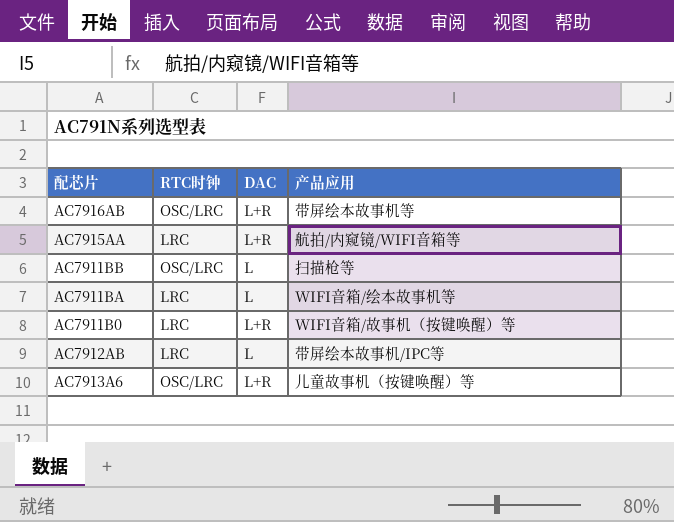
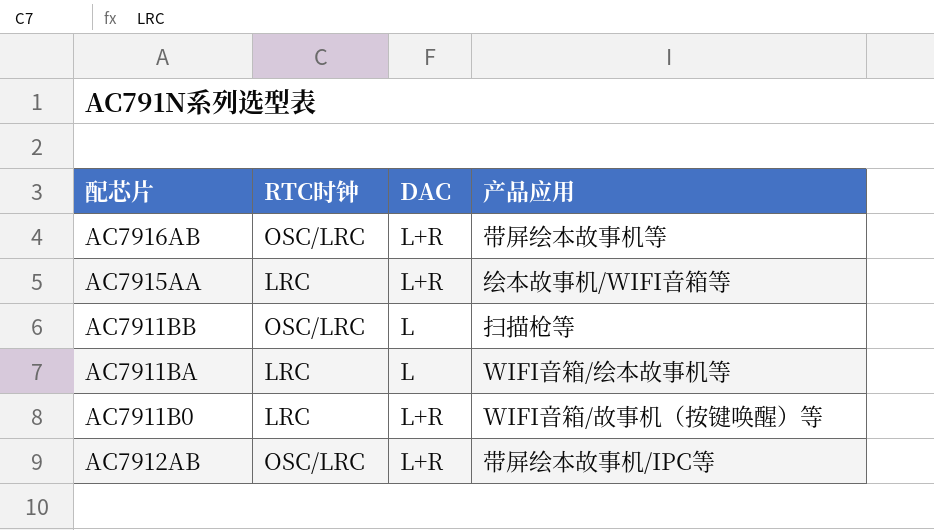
row AC7913A6: OSC/LRC | L+R | 儿童故事机（按键唤醒）等 -> none
AC7915AA | 产品应用: 航拍/内窥镜/WIFI音箱等 -> 绘本故事机/WIFI音箱等
AC7912AB | RTC时钟: LRC -> OSC/LRC
AC7912AB | DAC: L -> L+R

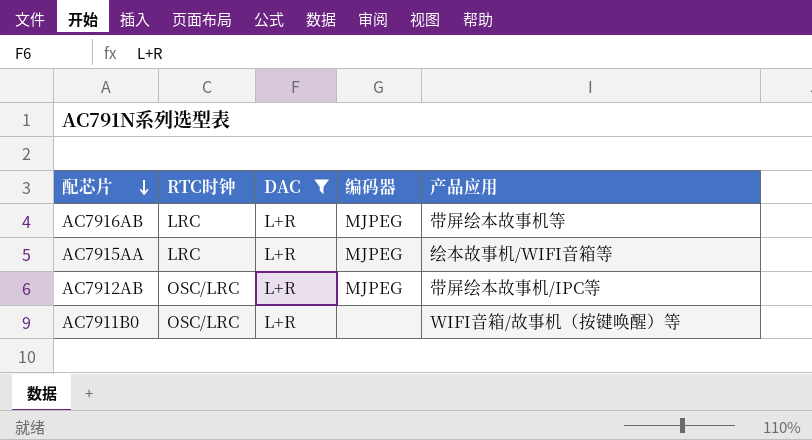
filter: none -> DAC = L+R
row order: none -> 配芯片 descending
column 编码器 | position: none -> 4
AC7916AB | RTC时钟: OSC/LRC -> LRC
AC7911B0 | RTC时钟: LRC -> OSC/LRC

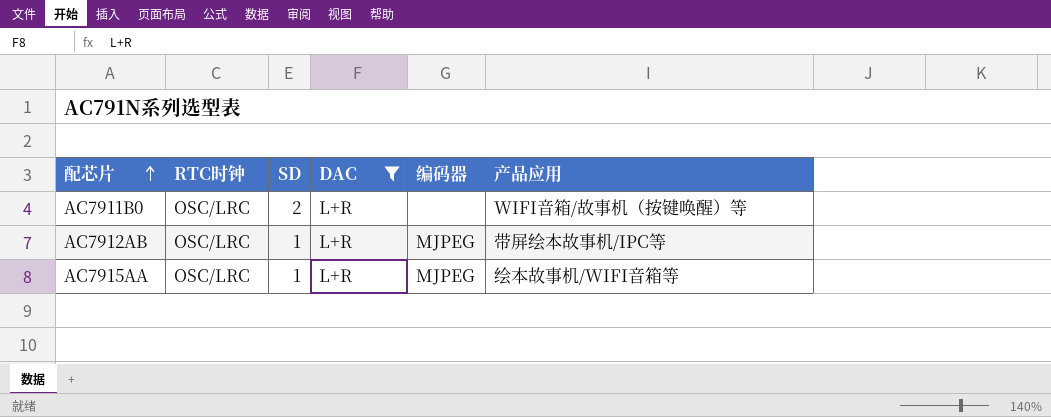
row order: 配芯片 descending -> 配芯片 ascending
column SD | position: none -> 3
row AC7916AB: LRC | L+R | MJPEG | 带屏绘本故事机等 -> none
AC7915AA | RTC时钟: LRC -> OSC/LRC

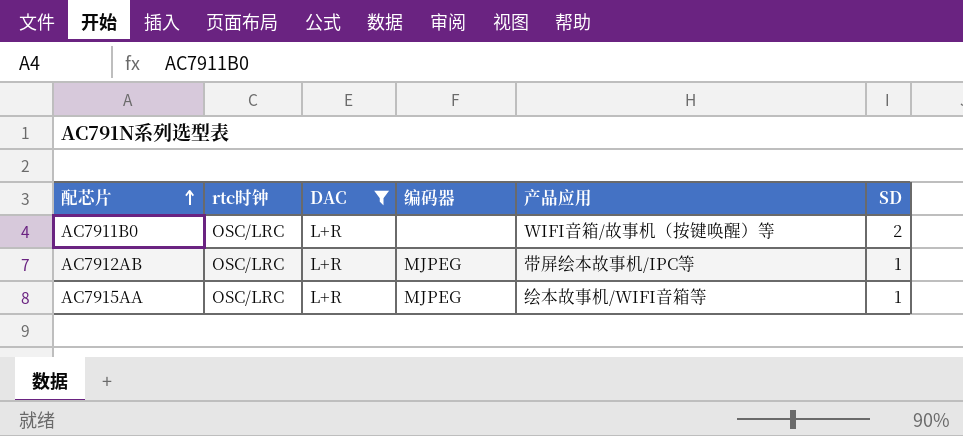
column name: RTC时钟 -> rtc时钟
column SD | position: 3 -> 6

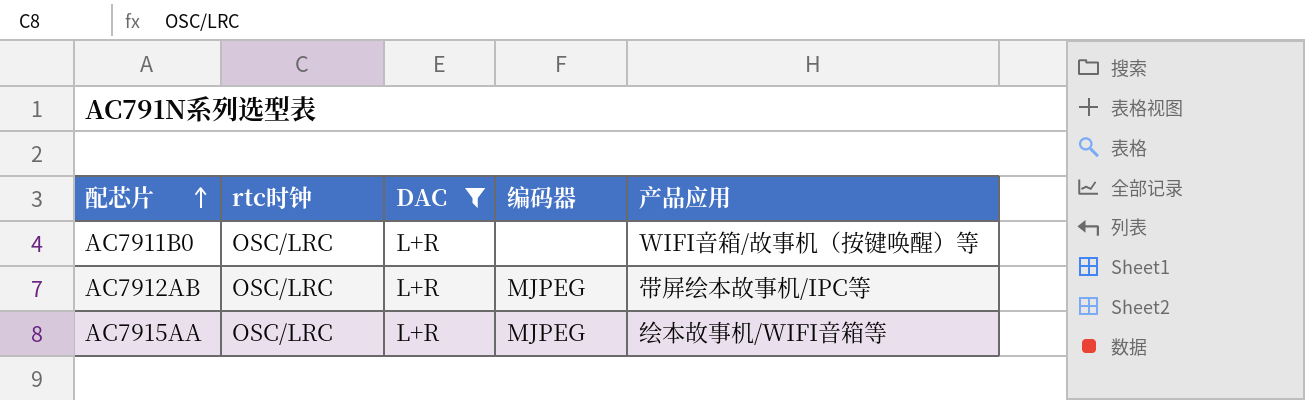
column SD | position: 6 -> none

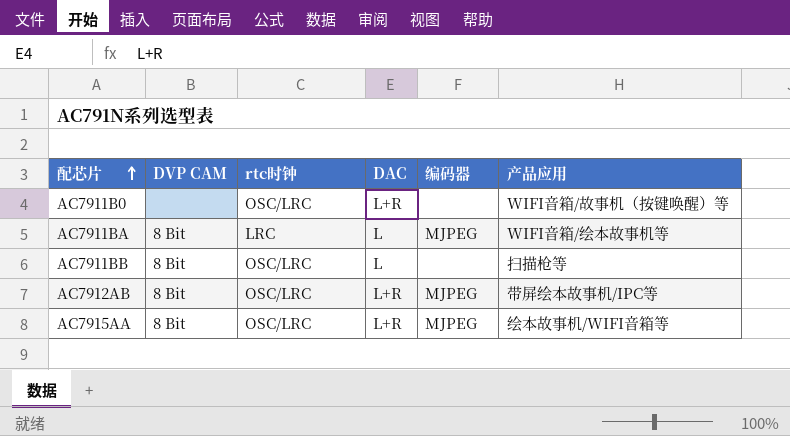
filter: DAC = L+R -> none
column DVP CAM | position: none -> 2

